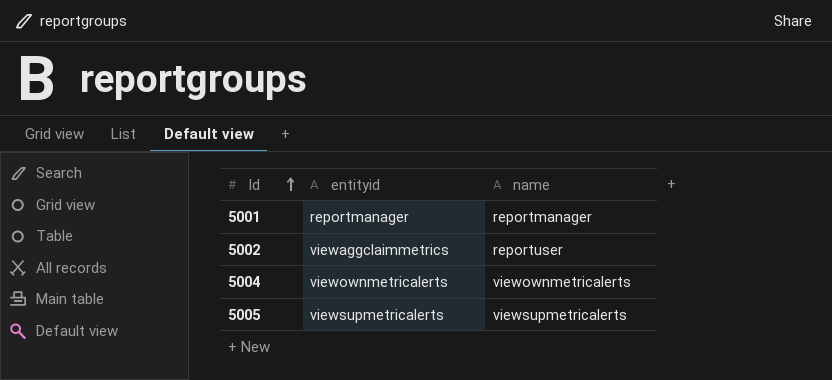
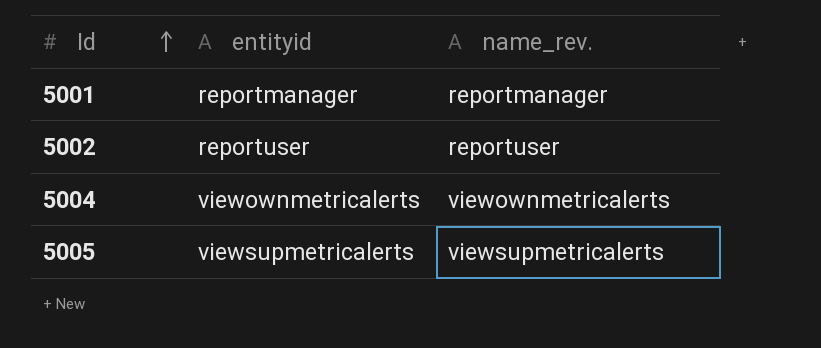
column name: name -> name_rev.
5002 | entityid: viewaggclaimmetrics -> reportuser

